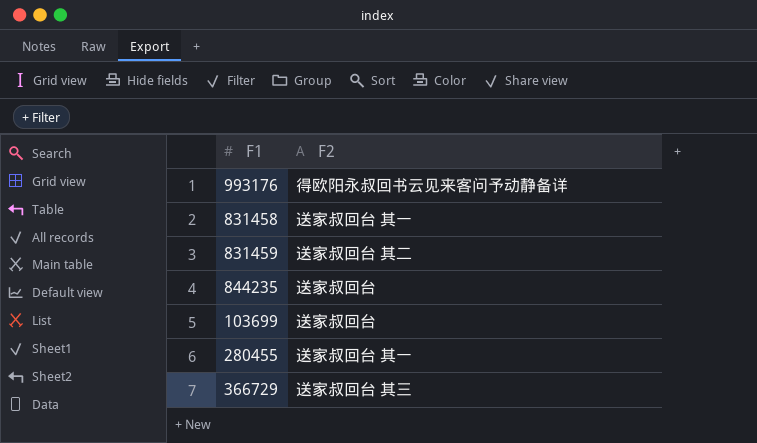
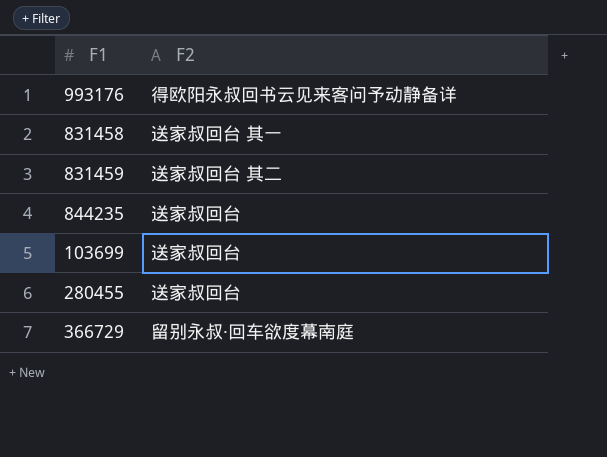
280455 | F2: 送家叔回台 其一 -> 送家叔回台
366729 | F2: 送家叔回台 其三 -> 留别永叔·回车欲度幕南庭

